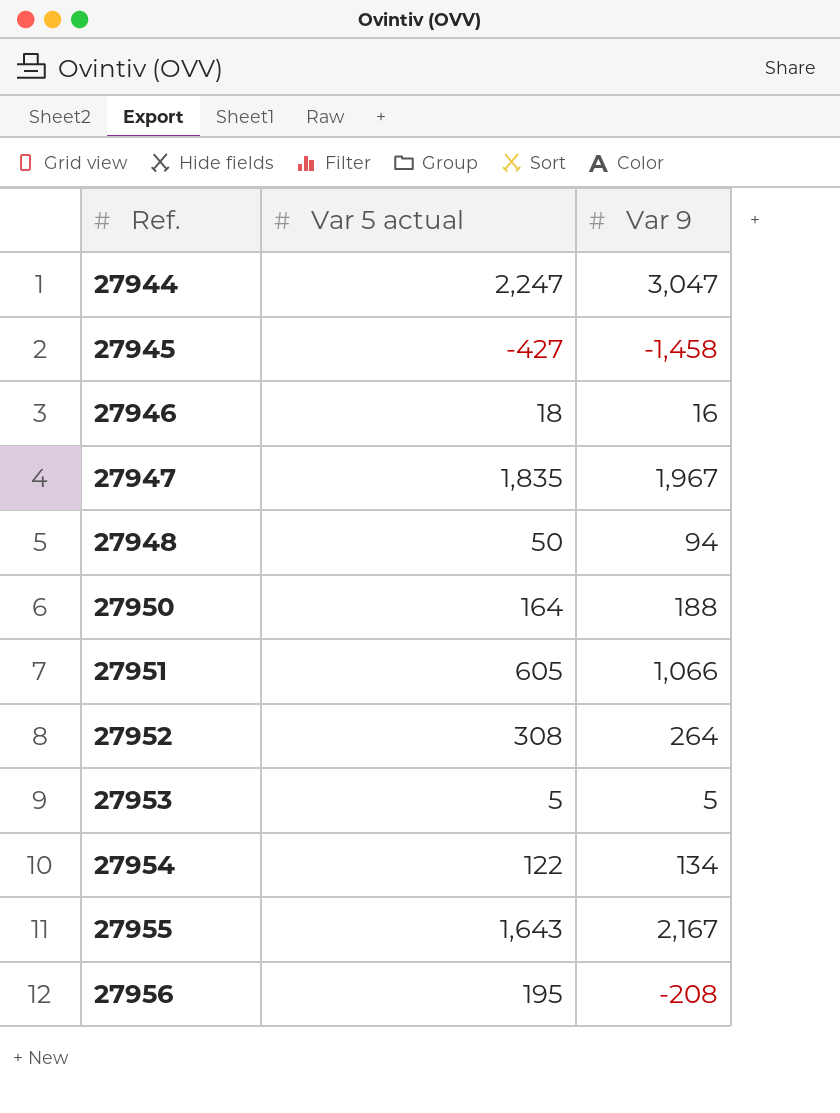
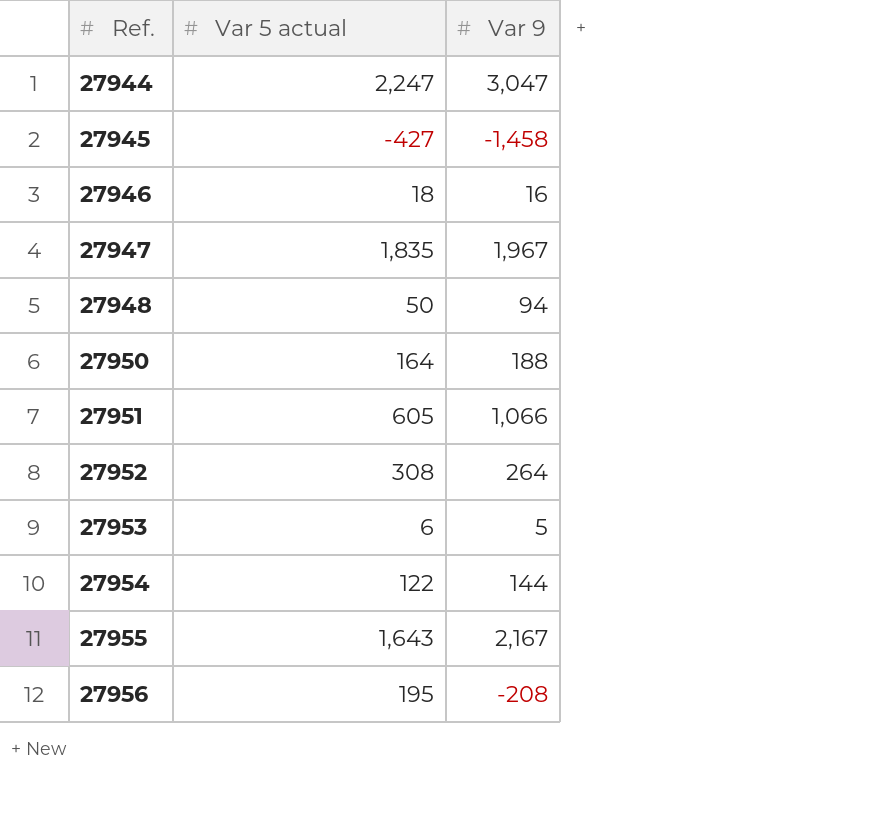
27953 | Var 5 actual: 5 -> 6
27954 | Var 9: 134 -> 144

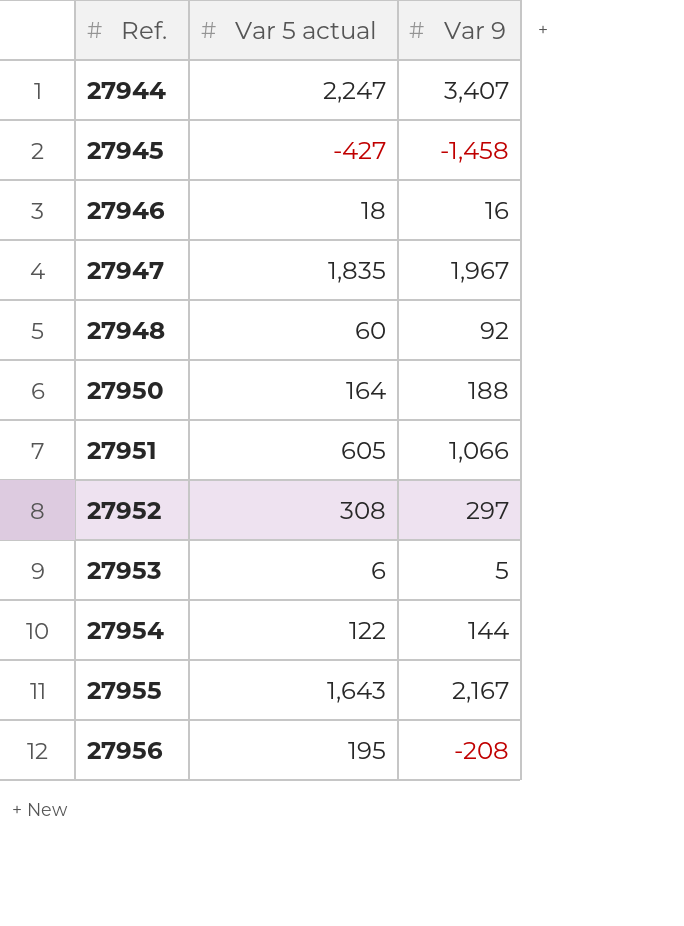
27944 | Var 9: 3,047 -> 3,407
27948 | Var 5 actual: 50 -> 60
27948 | Var 9: 94 -> 92
27952 | Var 9: 264 -> 297

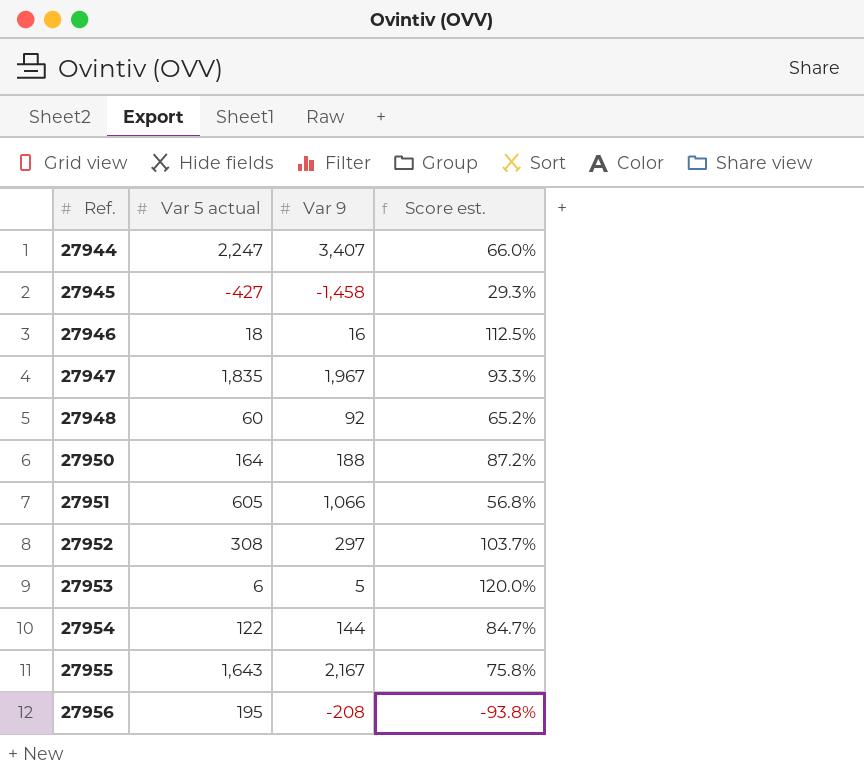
column Score est. | formula: none -> [Var 5 actual] / [Var 9]

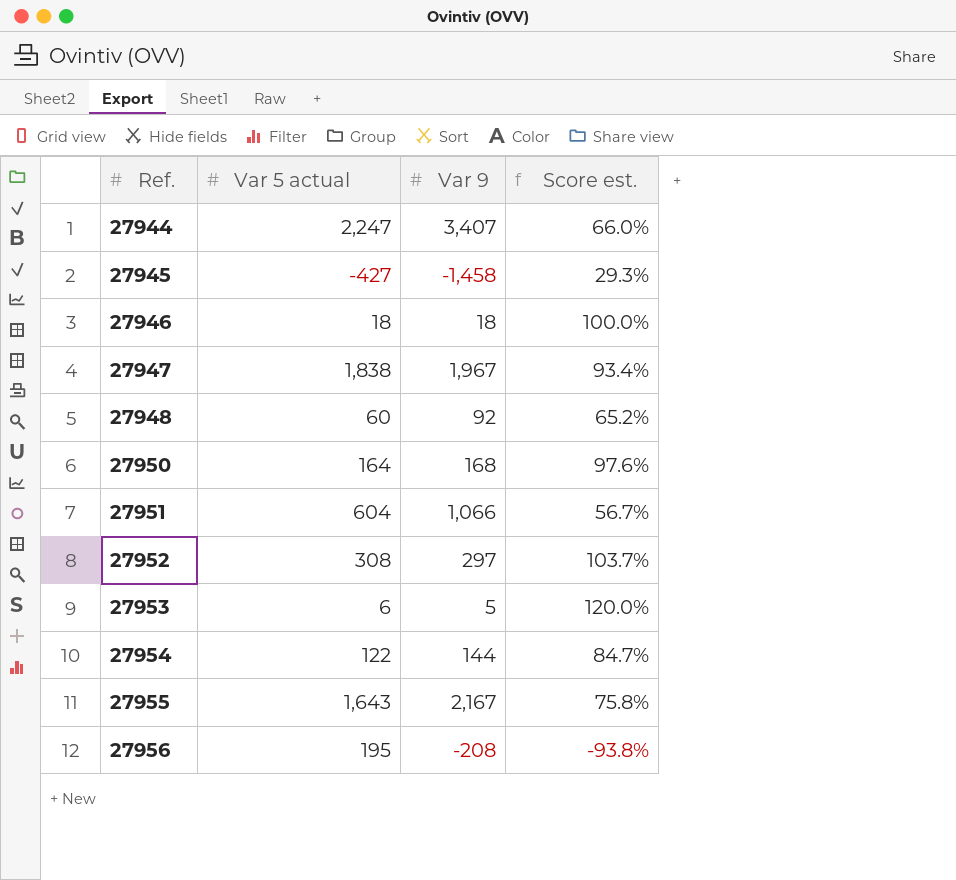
27946 | Var 9: 16 -> 18
27946 | Score est.: 112.5% -> 100.0%
27947 | Var 5 actual: 1,835 -> 1,838
27947 | Score est.: 93.3% -> 93.4%
27950 | Var 9: 188 -> 168
27950 | Score est.: 87.2% -> 97.6%
27951 | Var 5 actual: 605 -> 604
27951 | Score est.: 56.8% -> 56.7%

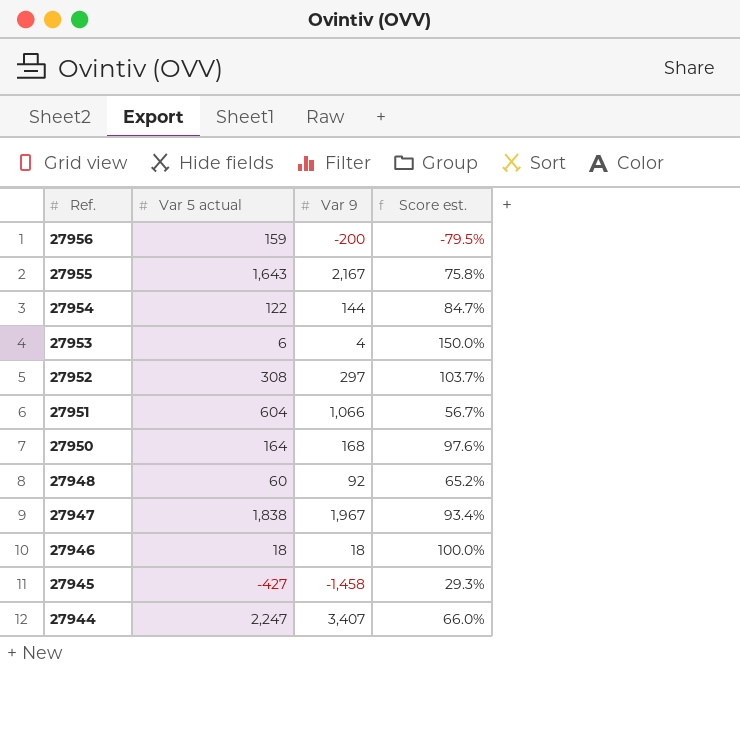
row order: Ref. ascending -> Ref. descending
27956 | Var 5 actual: 195 -> 159
27956 | Var 9: -208 -> -200
27956 | Score est.: -93.8% -> -79.5%
27953 | Var 9: 5 -> 4
27953 | Score est.: 120.0% -> 150.0%

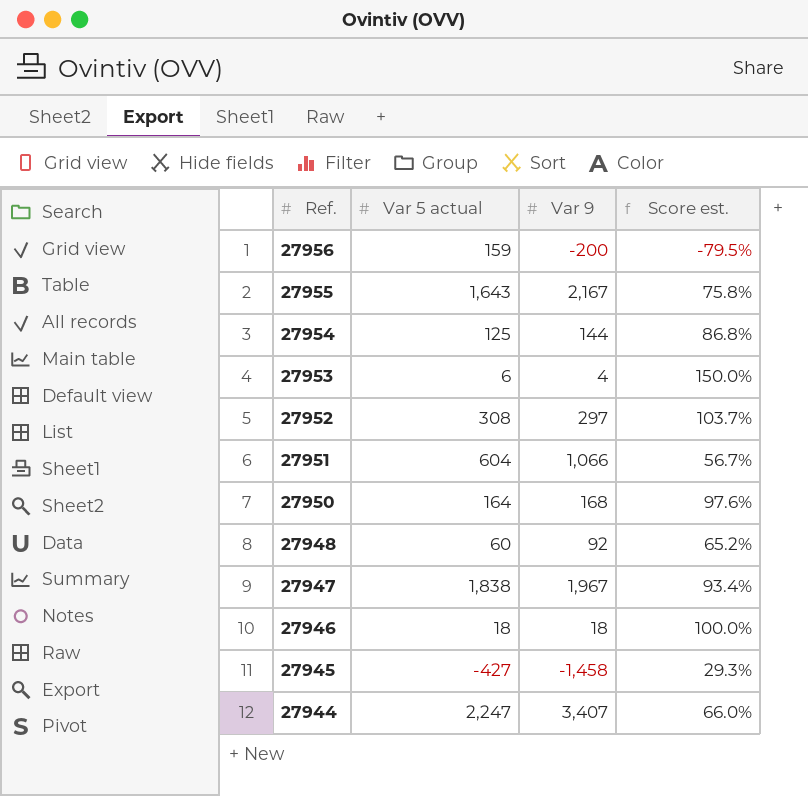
27954 | Var 5 actual: 122 -> 125
27954 | Score est.: 84.7% -> 86.8%

